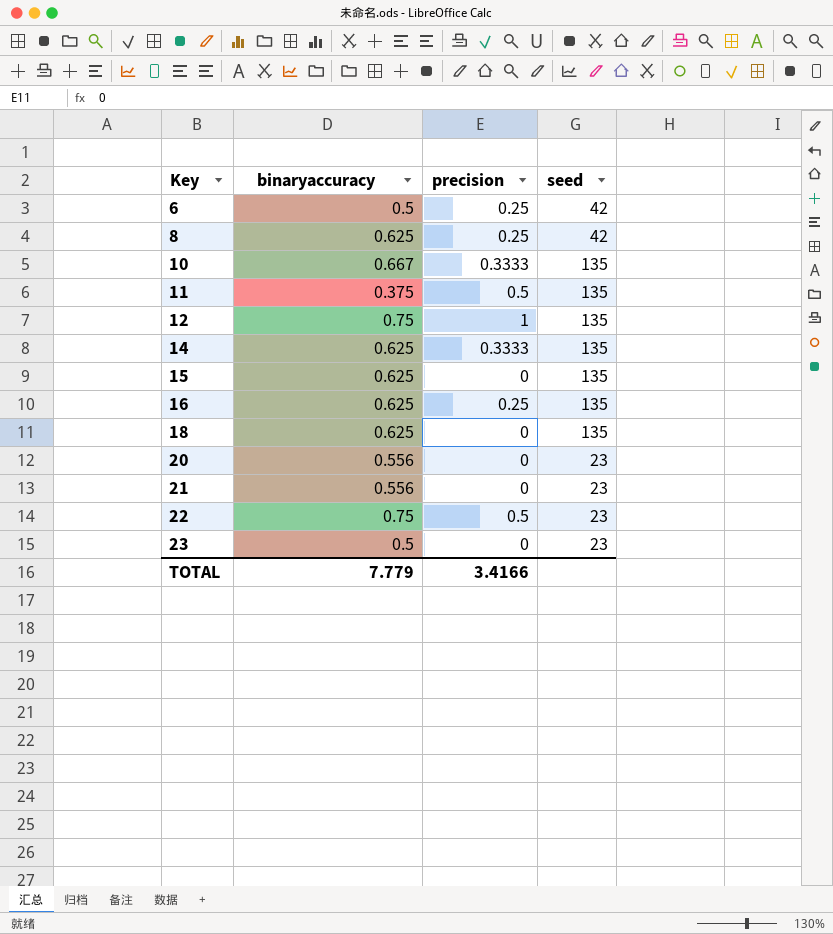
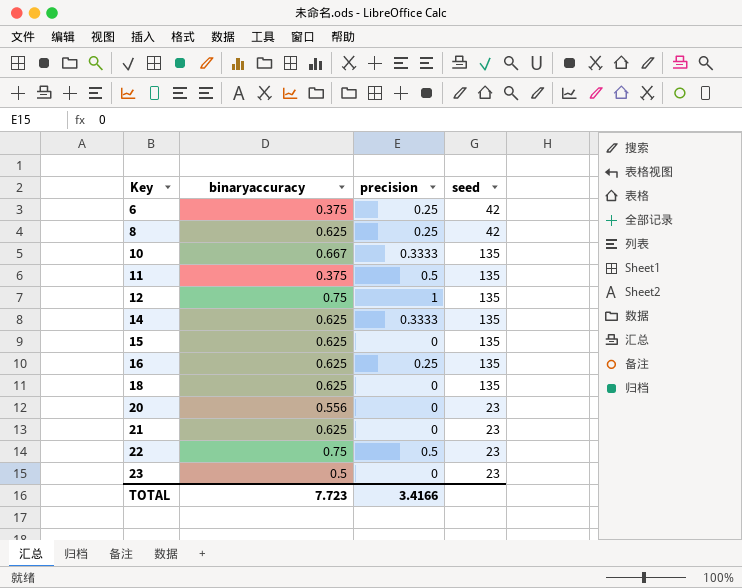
6 | binaryaccuracy: 0.5 -> 0.375
21 | binaryaccuracy: 0.556 -> 0.625
TOTAL | binaryaccuracy: 7.779 -> 7.723

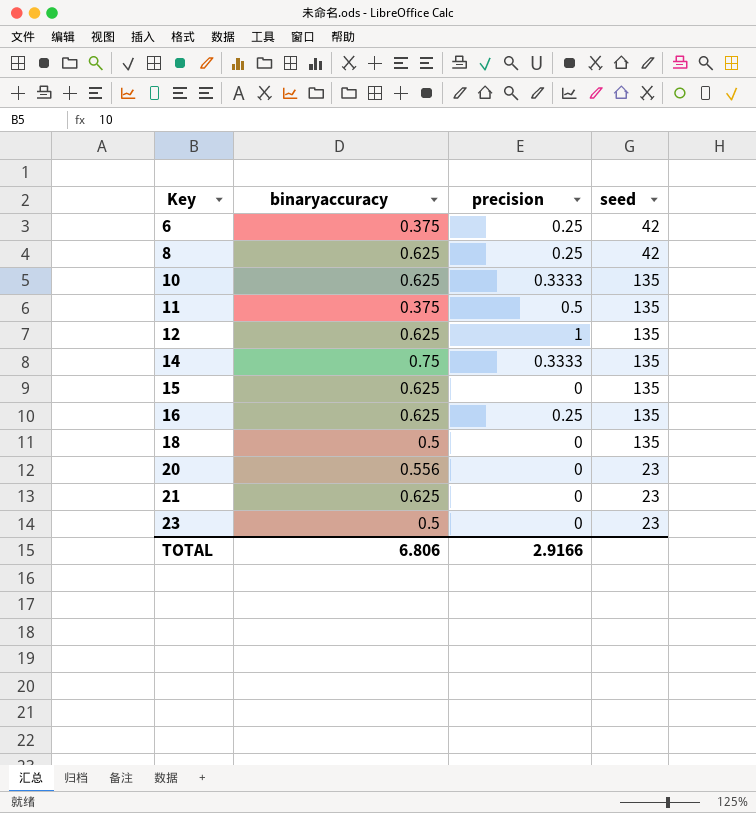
row 22: 0.75 | 0.5 | 23 -> none
10 | binaryaccuracy: 0.667 -> 0.625
12 | binaryaccuracy: 0.75 -> 0.625
14 | binaryaccuracy: 0.625 -> 0.75
18 | binaryaccuracy: 0.625 -> 0.5
TOTAL | binaryaccuracy: 7.723 -> 6.806
TOTAL | precision: 3.4166 -> 2.9166

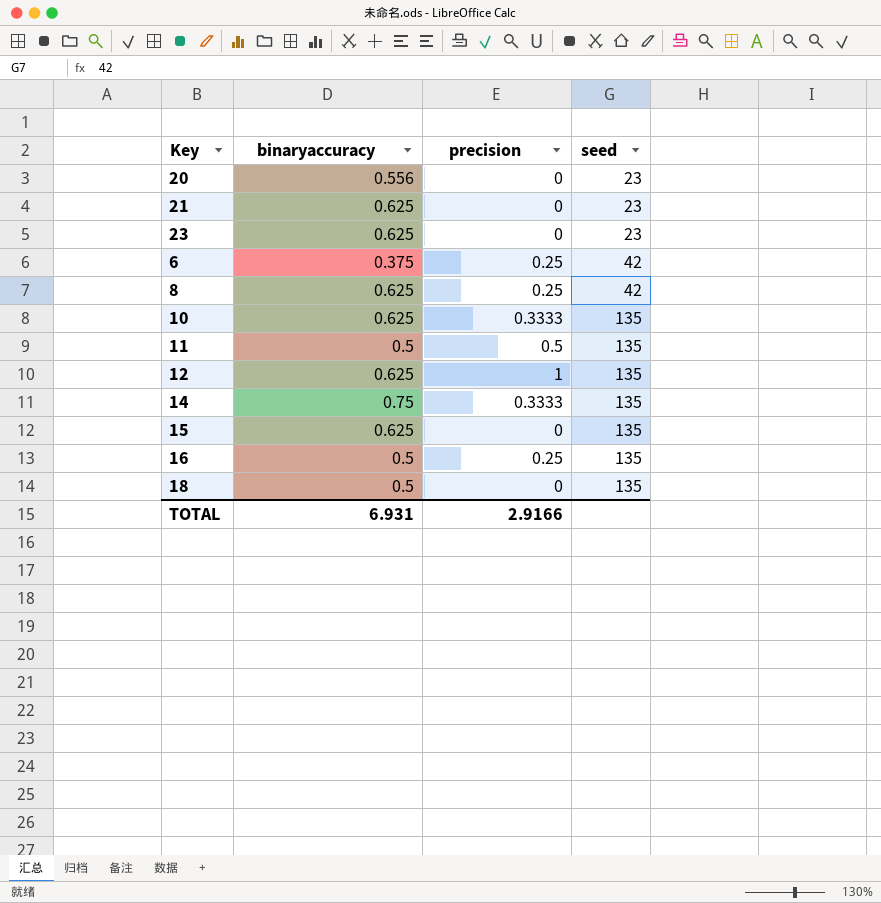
row order: Key ascending -> seed ascending
23 | binaryaccuracy: 0.5 -> 0.625
11 | binaryaccuracy: 0.375 -> 0.5
16 | binaryaccuracy: 0.625 -> 0.5
TOTAL | binaryaccuracy: 6.806 -> 6.931

